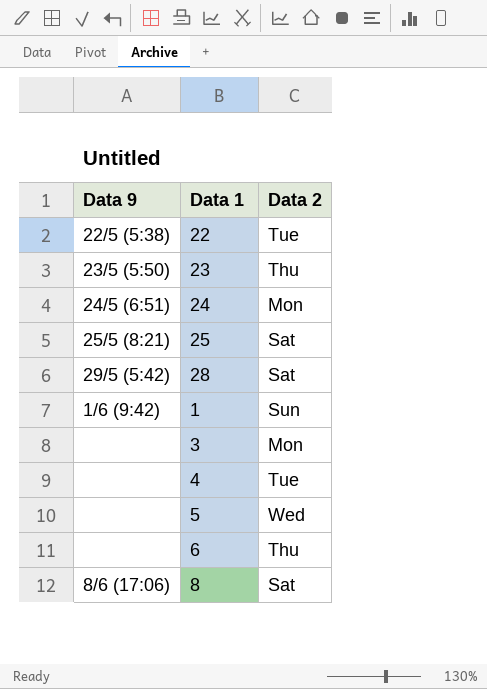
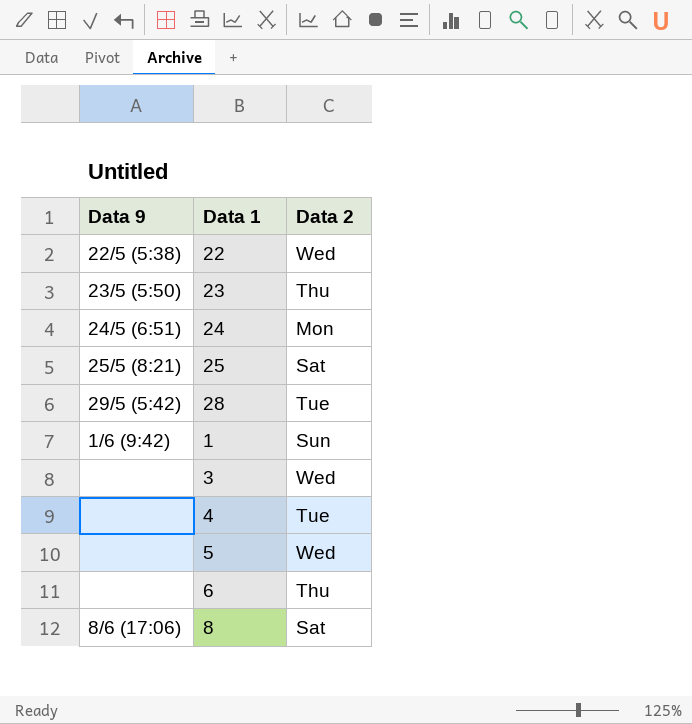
22 | Data 2: Tue -> Wed
28 | Data 2: Sat -> Tue
3 | Data 2: Mon -> Wed

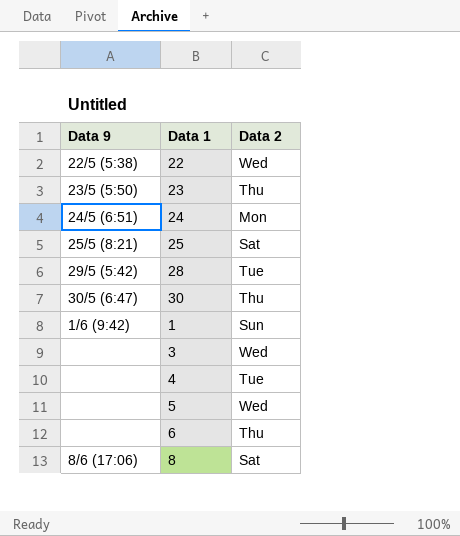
row 30: none -> 30/5 (6:47) | Thu

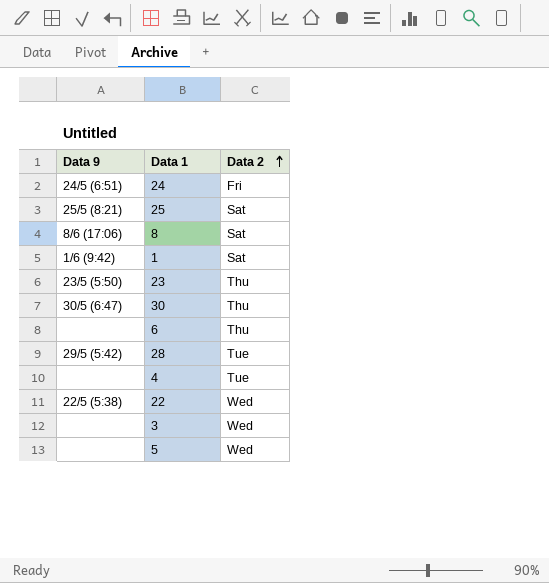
row order: none -> Data 2 ascending
24 | Data 2: Mon -> Fri
1 | Data 2: Sun -> Sat

